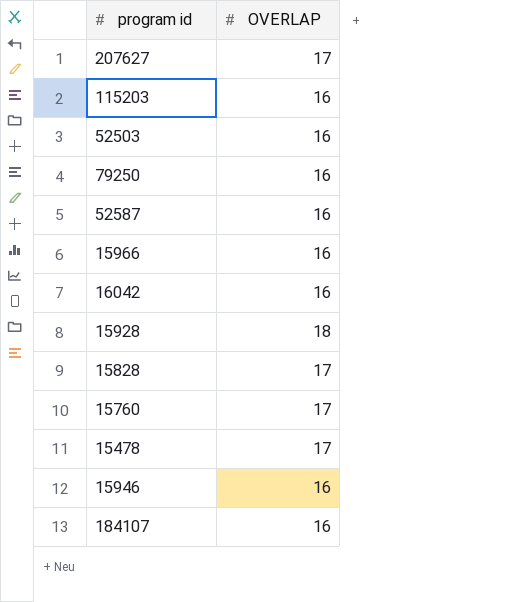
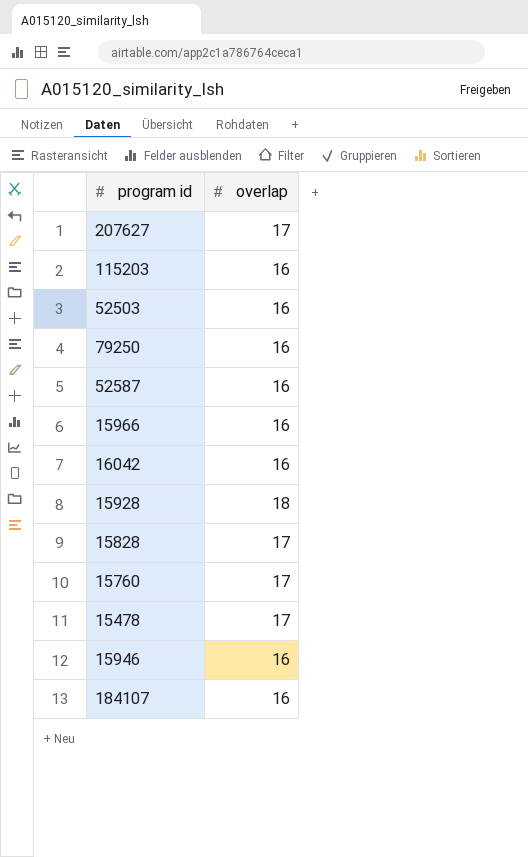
column name: OVERLAP -> overlap

